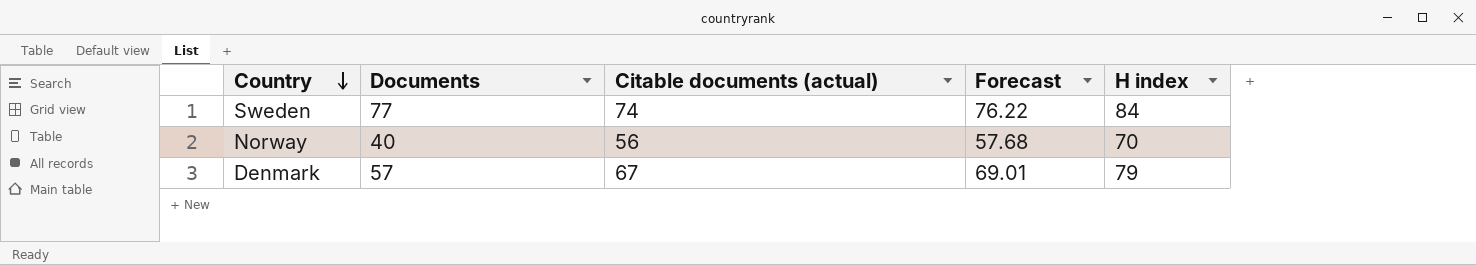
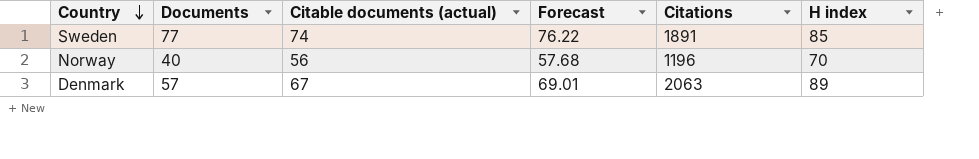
column Citations | position: none -> 5
Sweden | H index: 84 -> 85
Denmark | H index: 79 -> 89

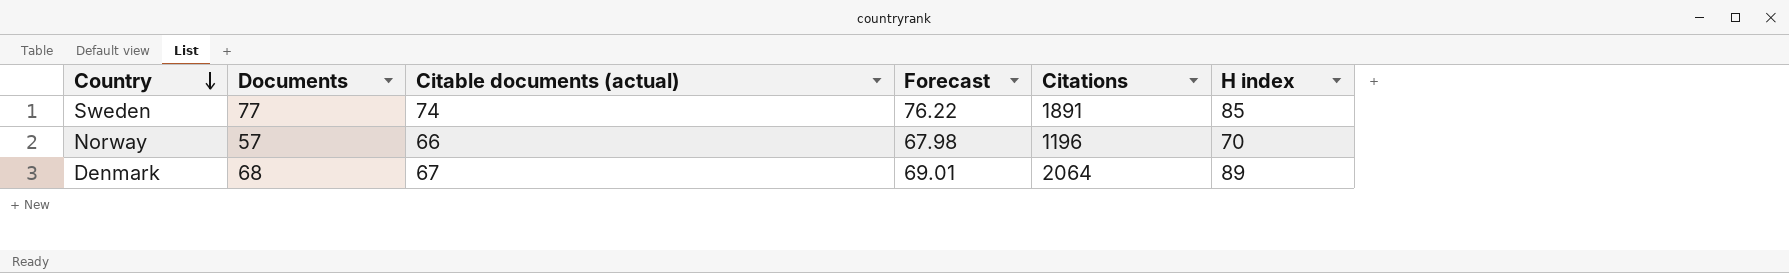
Norway | Documents: 40 -> 57
Norway | Citable documents (actual): 56 -> 66
Norway | Forecast: 57.68 -> 67.98
Denmark | Documents: 57 -> 68
Denmark | Citations: 2063 -> 2064

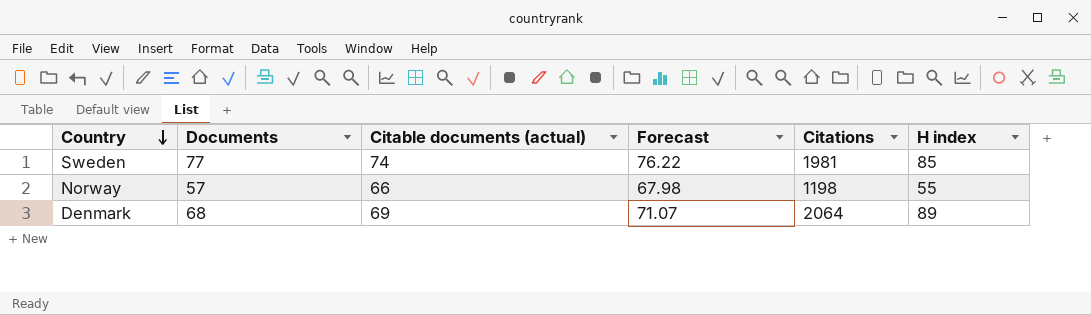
Sweden | Citations: 1891 -> 1981
Norway | Citations: 1196 -> 1198
Norway | H index: 70 -> 55
Denmark | Citable documents (actual): 67 -> 69
Denmark | Forecast: 69.01 -> 71.07

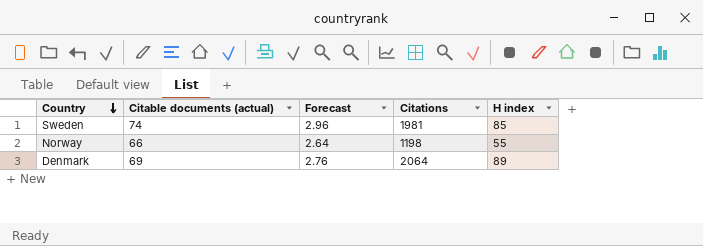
column Documents | position: 2 -> none
column Forecast | formula: [Citable documents (actual)] * 1.03 -> [Citable documents (actual)] * 0.04

